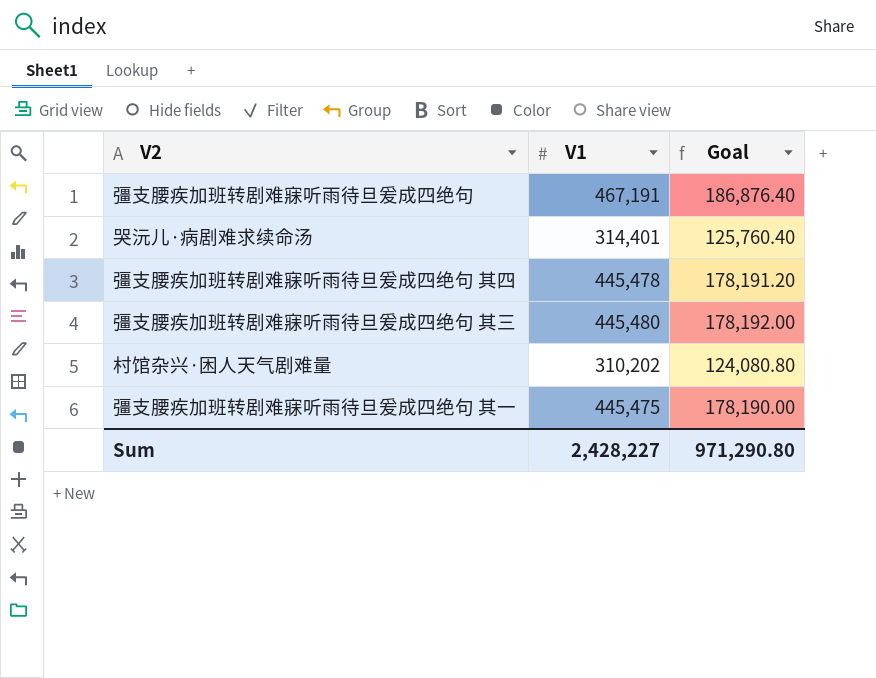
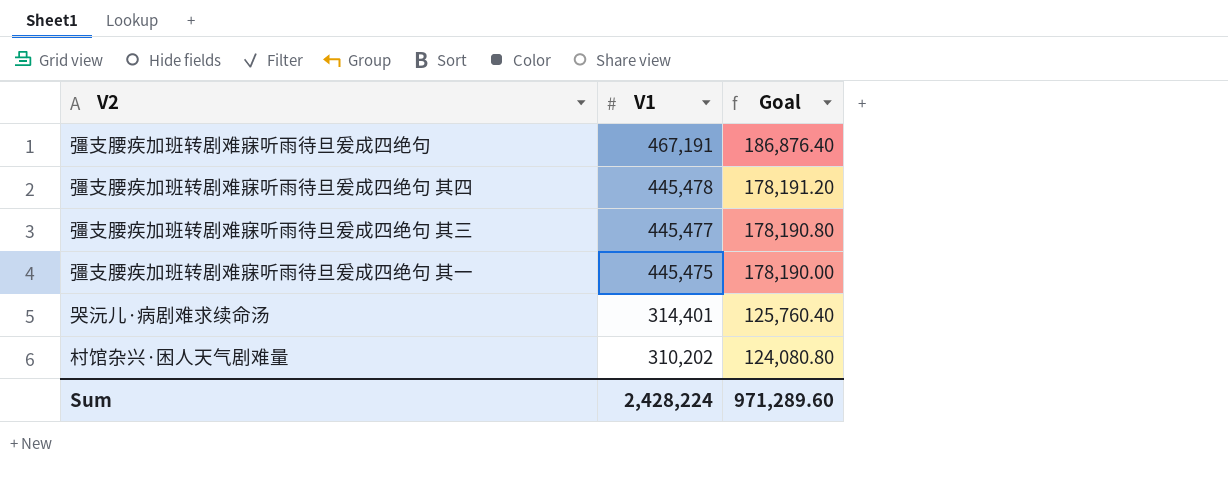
row order: none -> V1 descending
彊支腰疾加班转剧难寐听雨待旦爰成四绝句 其三 | V1: 445,480 -> 445,477
彊支腰疾加班转剧难寐听雨待旦爰成四绝句 其三 | Goal: 178,192.00 -> 178,190.80
Sum | V1: 2,428,227 -> 2,428,224
Sum | Goal: 971,290.80 -> 971,289.60

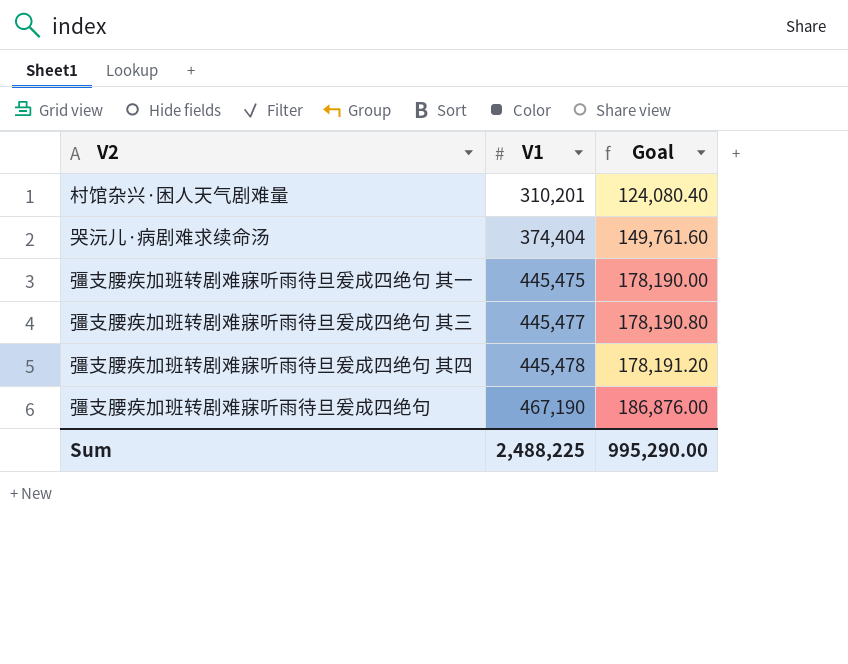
row order: V1 descending -> V1 ascending
村馆杂兴·困人天气剧难量 | V1: 310,202 -> 310,201
村馆杂兴·困人天气剧难量 | Goal: 124,080.80 -> 124,080.40
哭沅儿·病剧难求续命汤 | V1: 314,401 -> 374,404
哭沅儿·病剧难求续命汤 | Goal: 125,760.40 -> 149,761.60
彊支腰疾加班转剧难寐听雨待旦爰成四绝句 | V1: 467,191 -> 467,190
彊支腰疾加班转剧难寐听雨待旦爰成四绝句 | Goal: 186,876.40 -> 186,876.00
Sum | V1: 2,428,224 -> 2,488,225
Sum | Goal: 971,289.60 -> 995,290.00

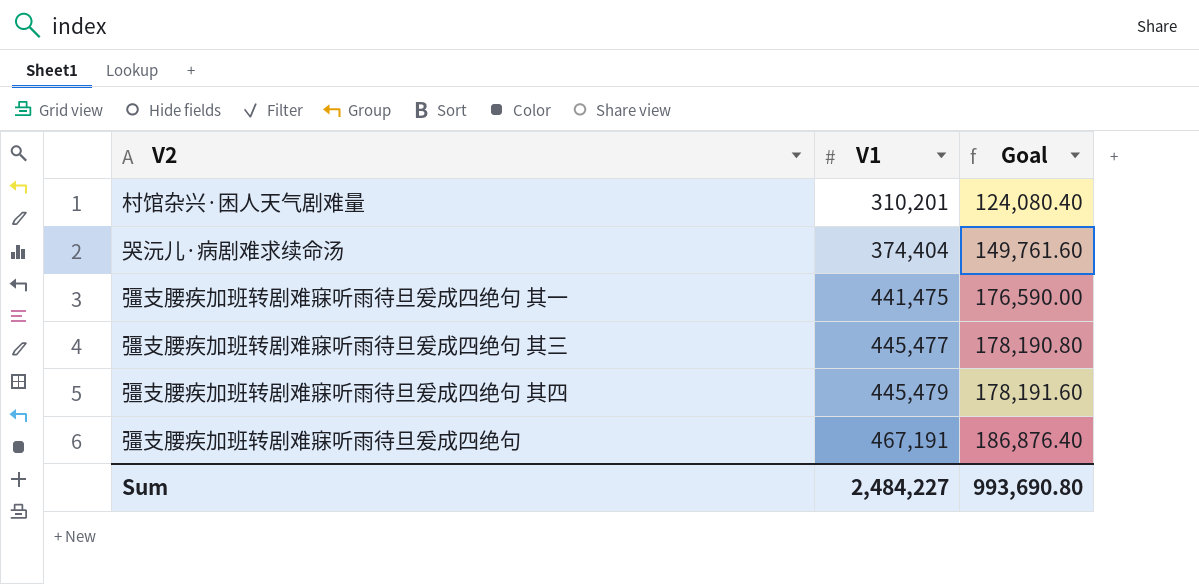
彊支腰疾加班转剧难寐听雨待旦爰成四绝句 其一 | V1: 445,475 -> 441,475
彊支腰疾加班转剧难寐听雨待旦爰成四绝句 其一 | Goal: 178,190.00 -> 176,590.00
彊支腰疾加班转剧难寐听雨待旦爰成四绝句 其四 | V1: 445,478 -> 445,479
彊支腰疾加班转剧难寐听雨待旦爰成四绝句 其四 | Goal: 178,191.20 -> 178,191.60
彊支腰疾加班转剧难寐听雨待旦爰成四绝句 | V1: 467,190 -> 467,191
彊支腰疾加班转剧难寐听雨待旦爰成四绝句 | Goal: 186,876.00 -> 186,876.40
Sum | V1: 2,488,225 -> 2,484,227
Sum | Goal: 995,290.00 -> 993,690.80

